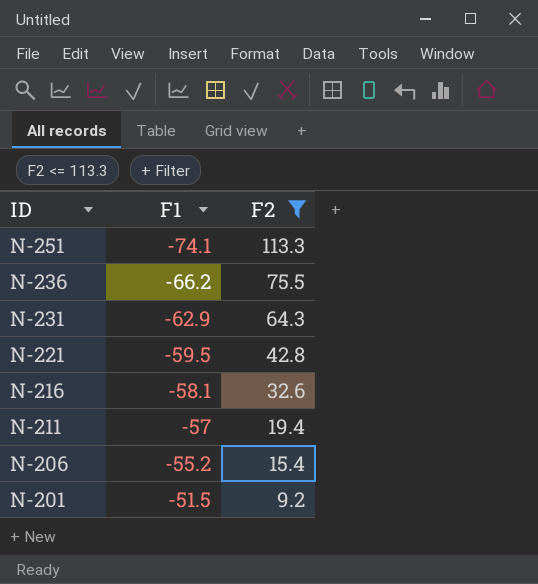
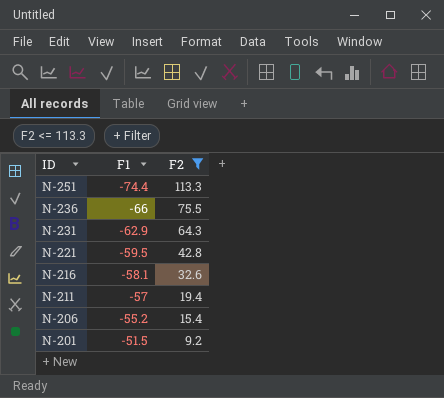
N-251 | F1: -74.1 -> -74.4
N-236 | F1: -66.2 -> -66

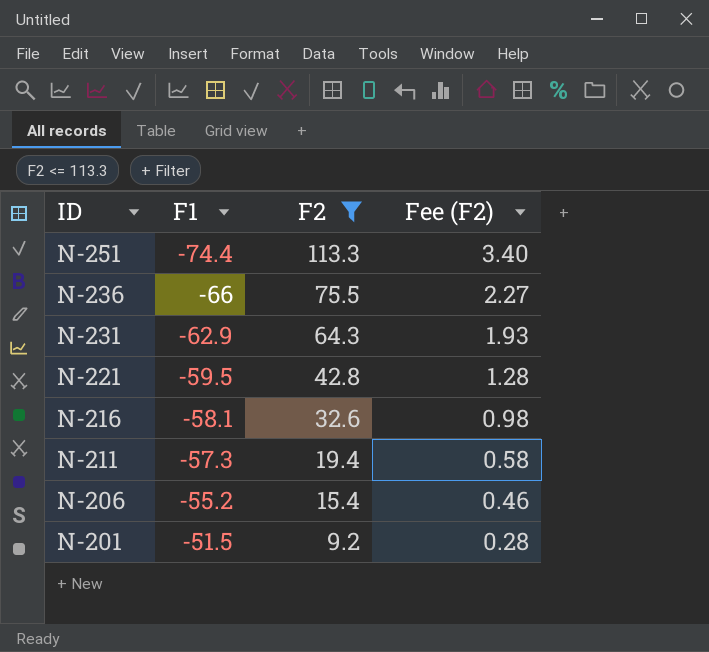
column Fee (F2) | formula: none -> [F2] * 0.03
N-211 | F1: -57 -> -57.3

